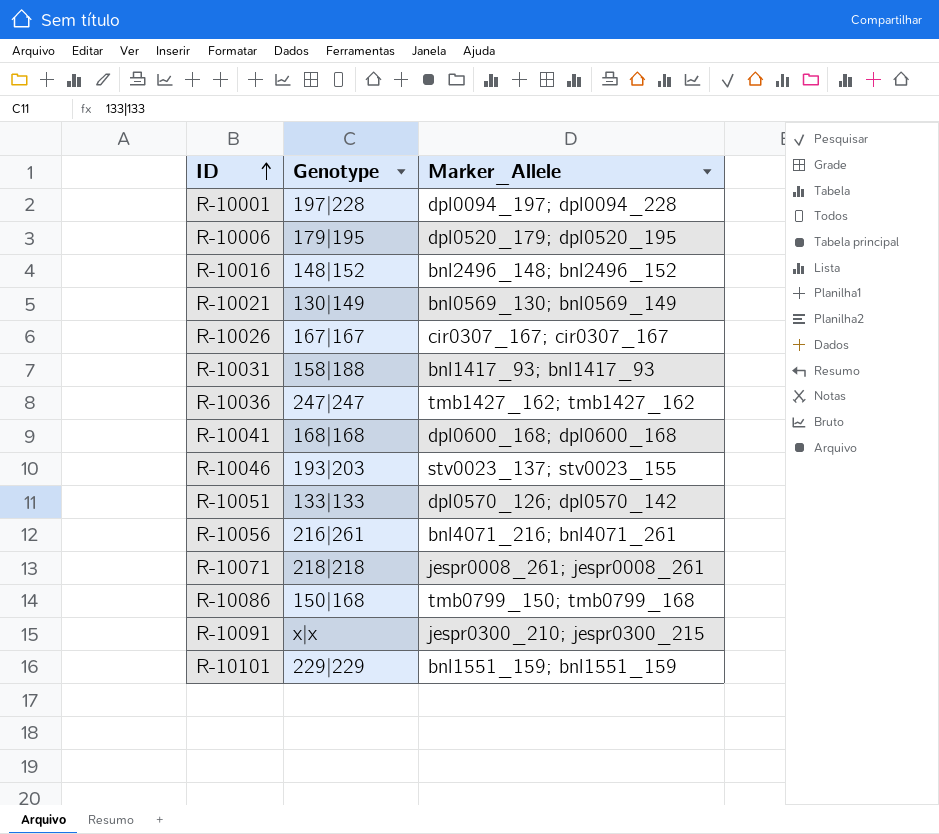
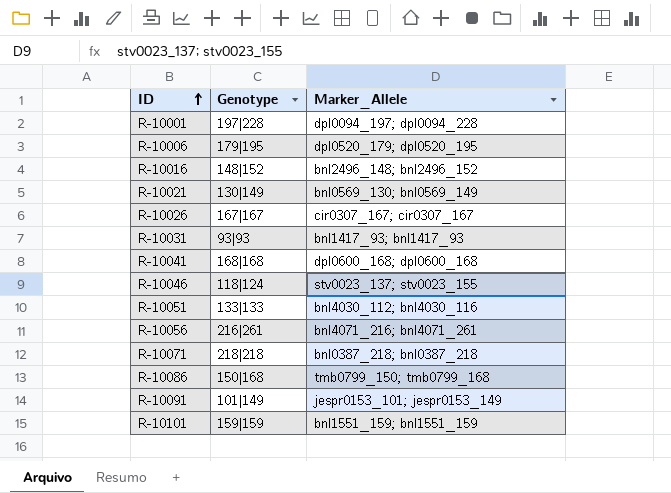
row R-10036: 247|247 | tmb1427_162; tmb1427_162 -> none
R-10031 | Genotype: 158|188 -> 93|93
R-10046 | Genotype: 193|203 -> 118|124
R-10051 | Marker_Allele: dpl0570_126; dpl0570_142 -> bnl4030_112; bnl4030_116
R-10071 | Marker_Allele: jespr0008_261; jespr0008_261 -> bnl0387_218; bnl0387_218
R-10091 | Genotype: x|x -> 101|149
R-10091 | Marker_Allele: jespr0300_210; jespr0300_215 -> jespr0153_101; jespr0153_149
R-10101 | Genotype: 229|229 -> 159|159

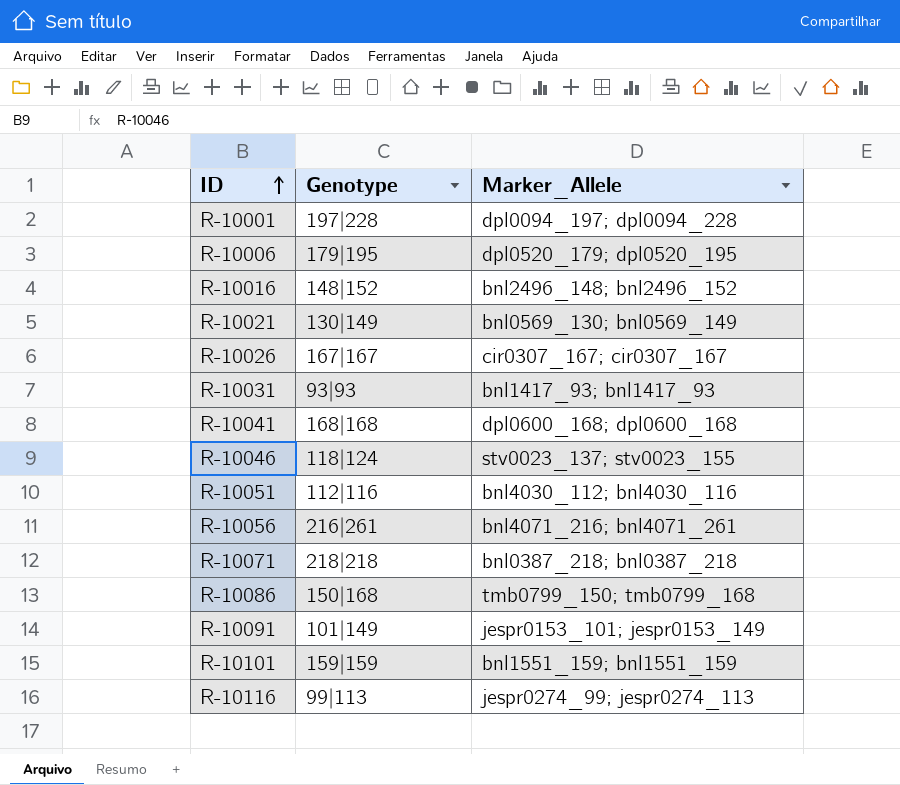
R-10051 | Genotype: 133|133 -> 112|116
row R-10116: none -> 99|113 | jespr0274_99; jespr0274_113

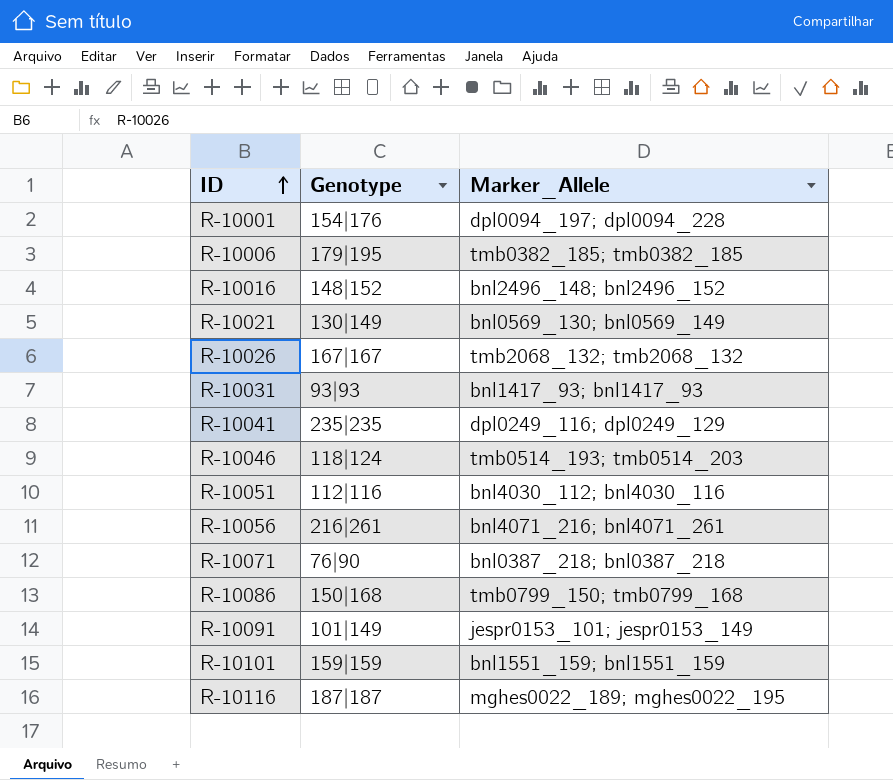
R-10001 | Genotype: 197|228 -> 154|176
R-10006 | Marker_Allele: dpl0520_179; dpl0520_195 -> tmb0382_185; tmb0382_185
R-10026 | Marker_Allele: cir0307_167; cir0307_167 -> tmb2068_132; tmb2068_132
R-10041 | Genotype: 168|168 -> 235|235
R-10041 | Marker_Allele: dpl0600_168; dpl0600_168 -> dpl0249_116; dpl0249_129
R-10046 | Marker_Allele: stv0023_137; stv0023_155 -> tmb0514_193; tmb0514_203
R-10071 | Genotype: 218|218 -> 76|90
R-10116 | Genotype: 99|113 -> 187|187
R-10116 | Marker_Allele: jespr0274_99; jespr0274_113 -> mghes0022_189; mghes0022_195

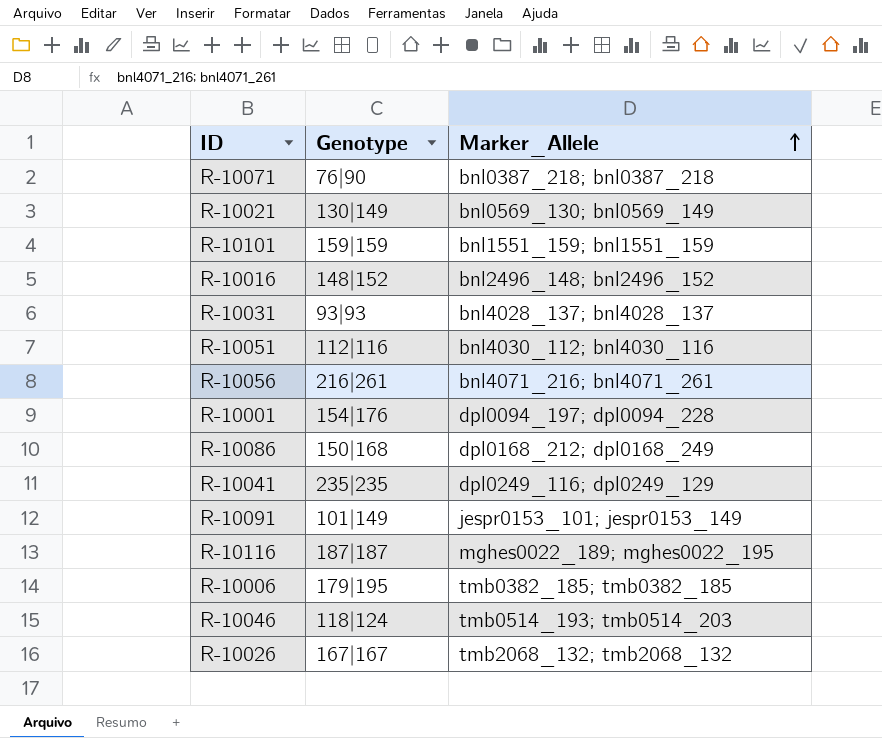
row order: ID ascending -> Marker_Allele ascending
R-10031 | Marker_Allele: bnl1417_93; bnl1417_93 -> bnl4028_137; bnl4028_137
R-10086 | Marker_Allele: tmb0799_150; tmb0799_168 -> dpl0168_212; dpl0168_249

